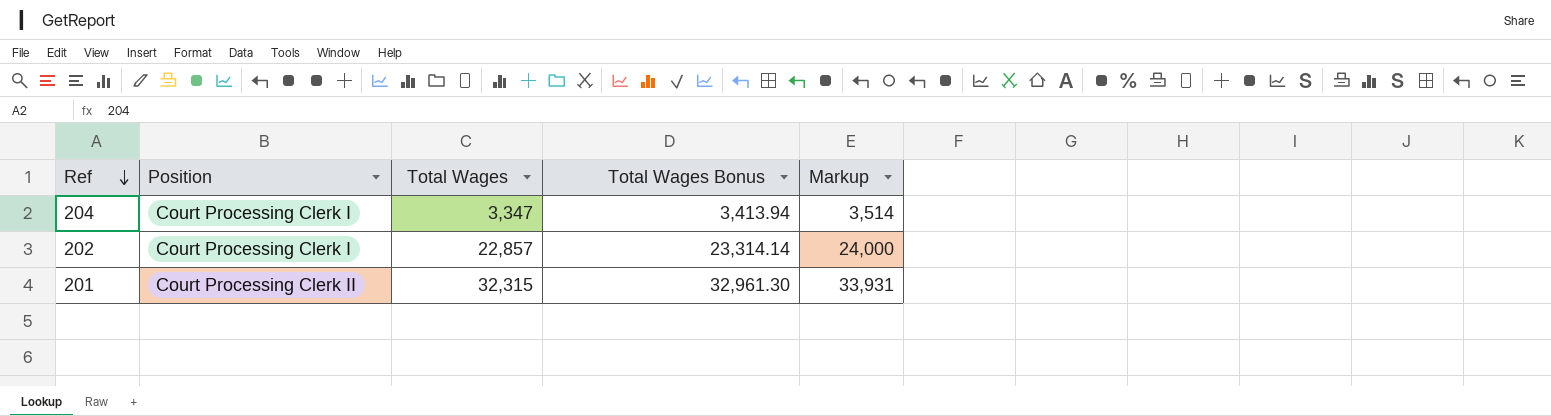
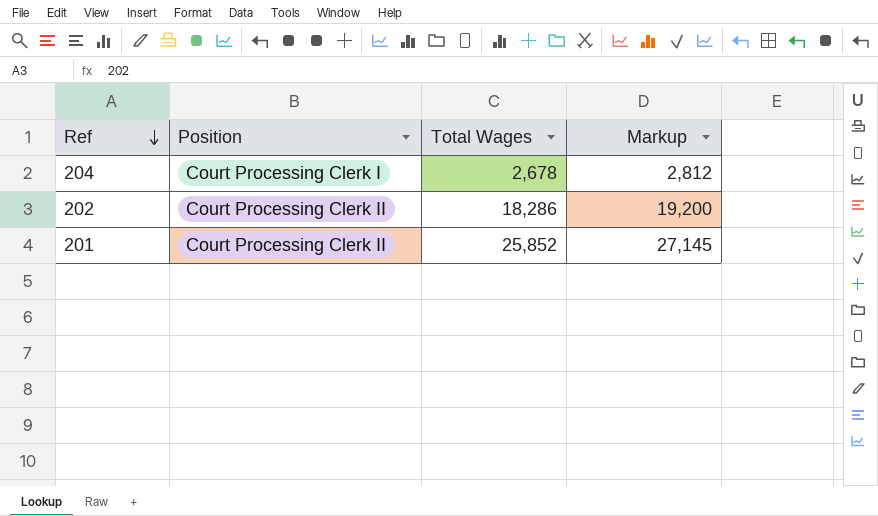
column Total Wages Bonus | formula: [Total Wages] * 1.02 -> none
204 | Total Wages: 3,347 -> 2,678
204 | Markup: 3,514 -> 2,812
202 | Position: Court Processing Clerk I -> Court Processing Clerk II
202 | Total Wages: 22,857 -> 18,286
202 | Markup: 24,000 -> 19,200
201 | Total Wages: 32,315 -> 25,852
201 | Markup: 33,931 -> 27,145

